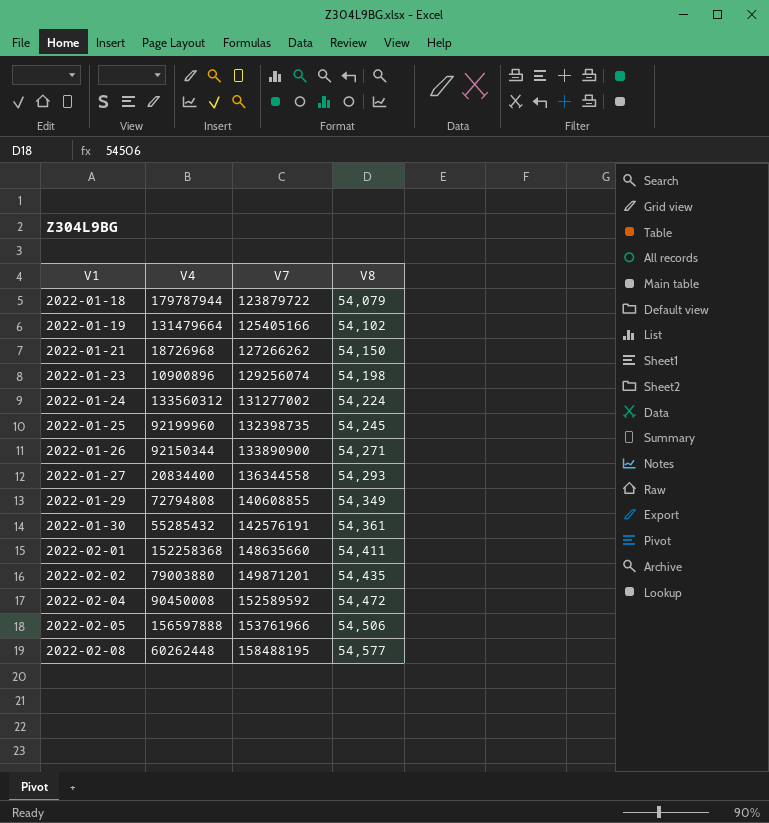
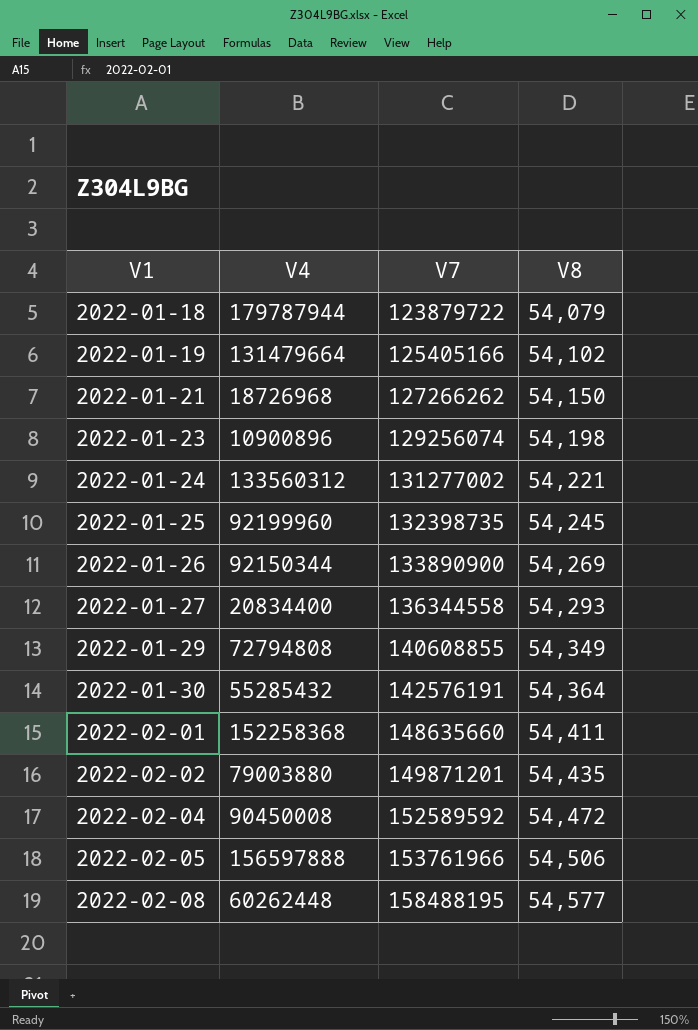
2022-01-24 | V8: 54,224 -> 54,221
2022-01-26 | V8: 54,271 -> 54,269
2022-01-30 | V8: 54,361 -> 54,364

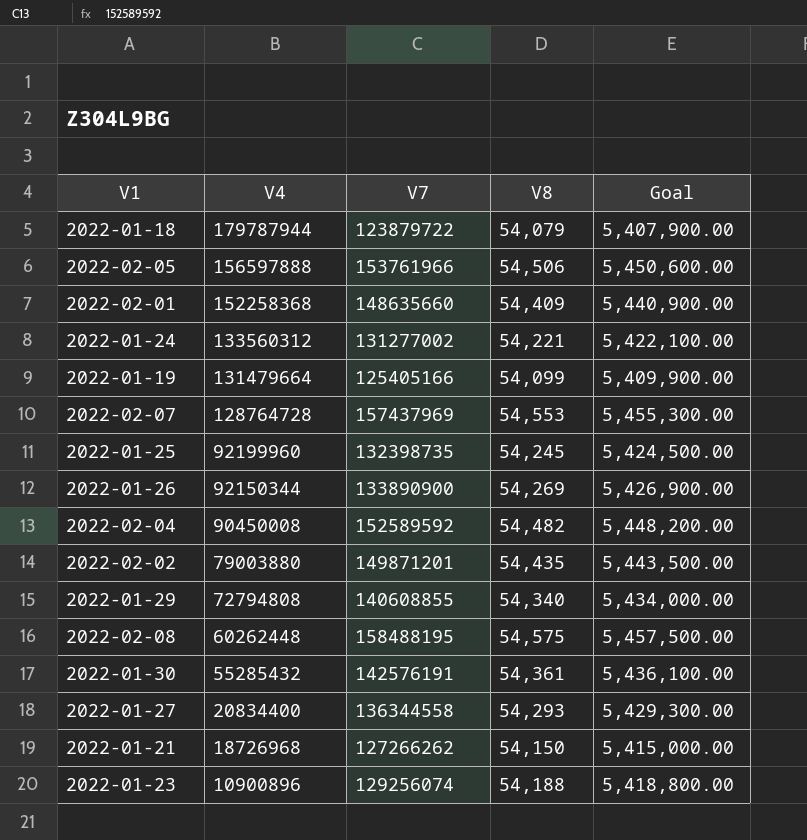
row order: V1 ascending -> V4 descending
column Goal | formula: none -> [V8] * 100
2022-02-01 | V8: 54,411 -> 54,409
2022-01-19 | V8: 54,102 -> 54,099
row 2022-02-07: none -> 128764728 | 157437969 | 54,553 | 5,455,300.00
2022-02-04 | V8: 54,472 -> 54,482
2022-01-29 | V8: 54,349 -> 54,340
2022-02-08 | V8: 54,577 -> 54,575
2022-01-30 | V8: 54,364 -> 54,361
2022-01-23 | V8: 54,198 -> 54,188

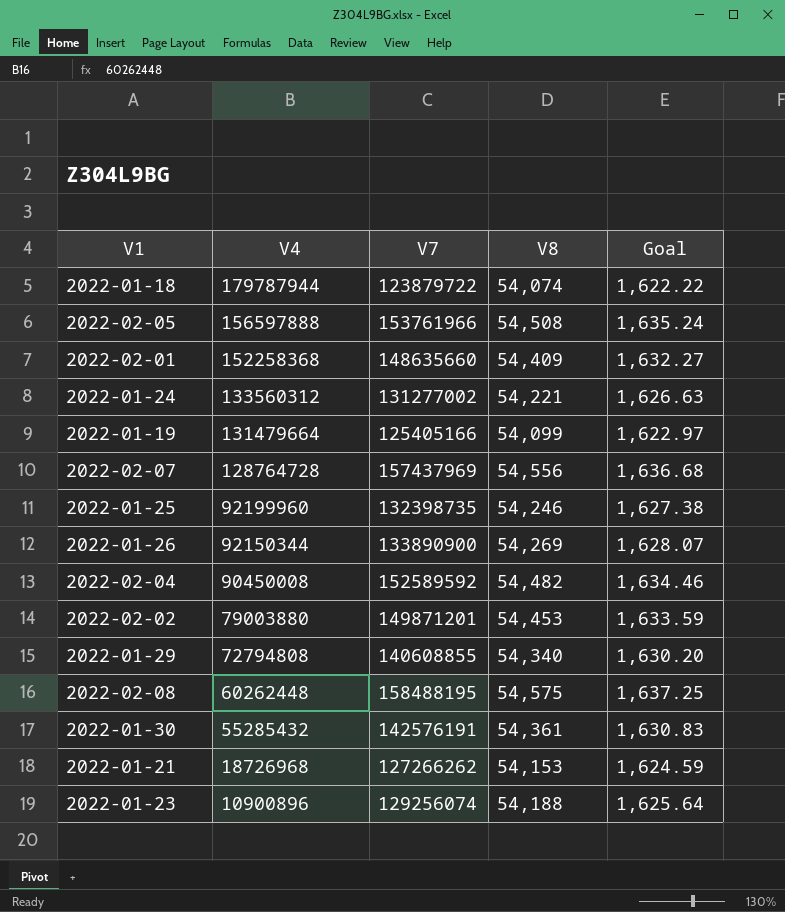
column Goal | formula: [V8] * 100 -> [V8] * 0.03
row 2022-01-27: 20834400 | 136344558 | 54,293 | 5,429,300.00 -> none
2022-01-18 | V8: 54,079 -> 54,074
2022-02-05 | V8: 54,506 -> 54,508
2022-02-07 | V8: 54,553 -> 54,556
2022-01-25 | V8: 54,245 -> 54,246
2022-02-02 | V8: 54,435 -> 54,453
2022-01-21 | V8: 54,150 -> 54,153

